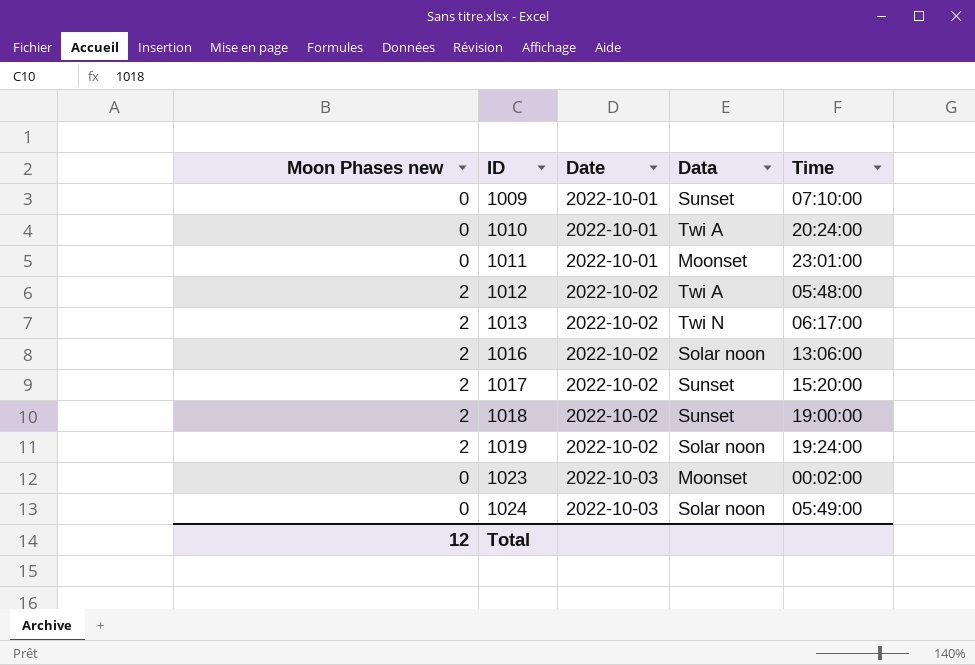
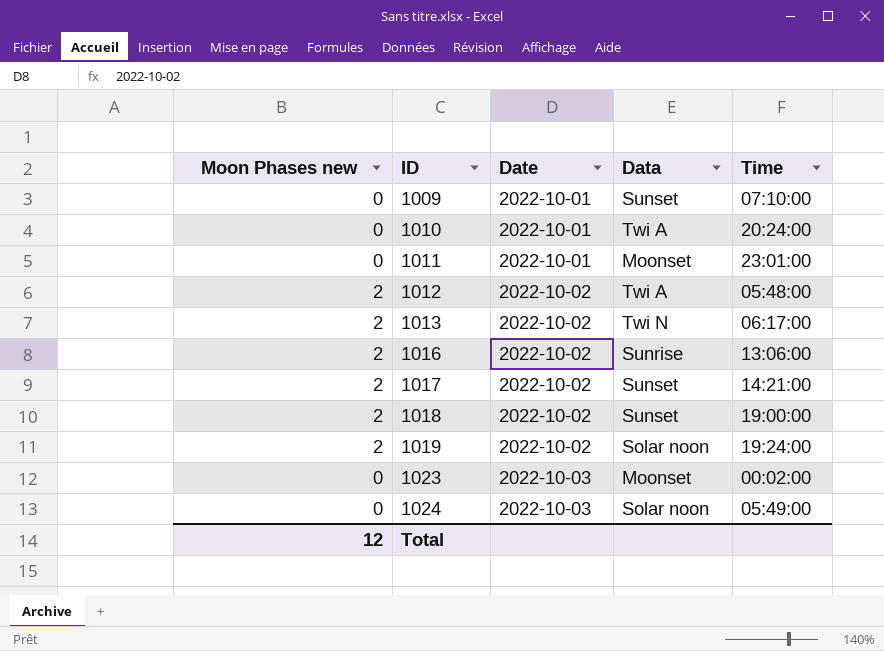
1016 | Data: Solar noon -> Sunrise
1017 | Time: 15:20:00 -> 14:21:00

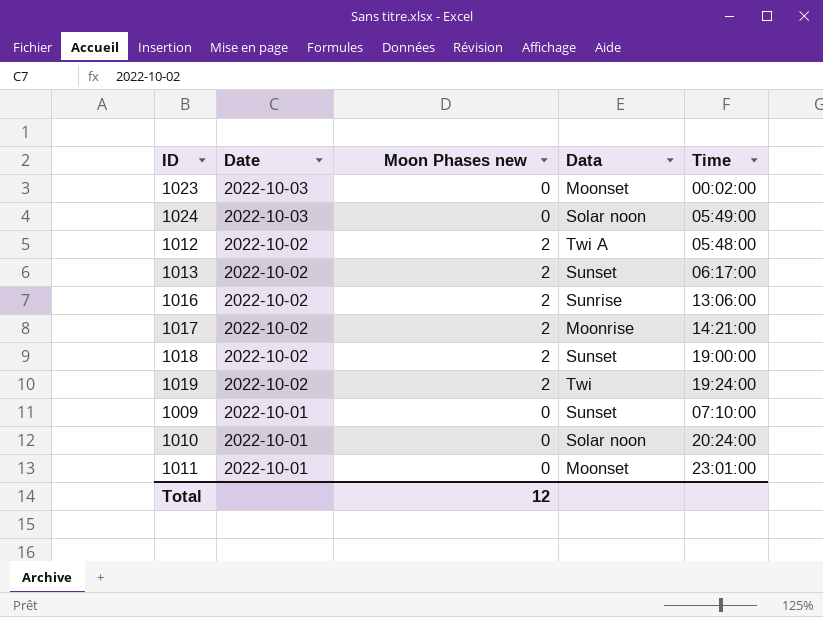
row order: ID ascending -> Date descending
column Moon Phases new | position: 1 -> 3
1013 | Data: Twi N -> Sunset
1017 | Data: Sunset -> Moonrise
1019 | Data: Solar noon -> Twi
1010 | Data: Twi A -> Solar noon

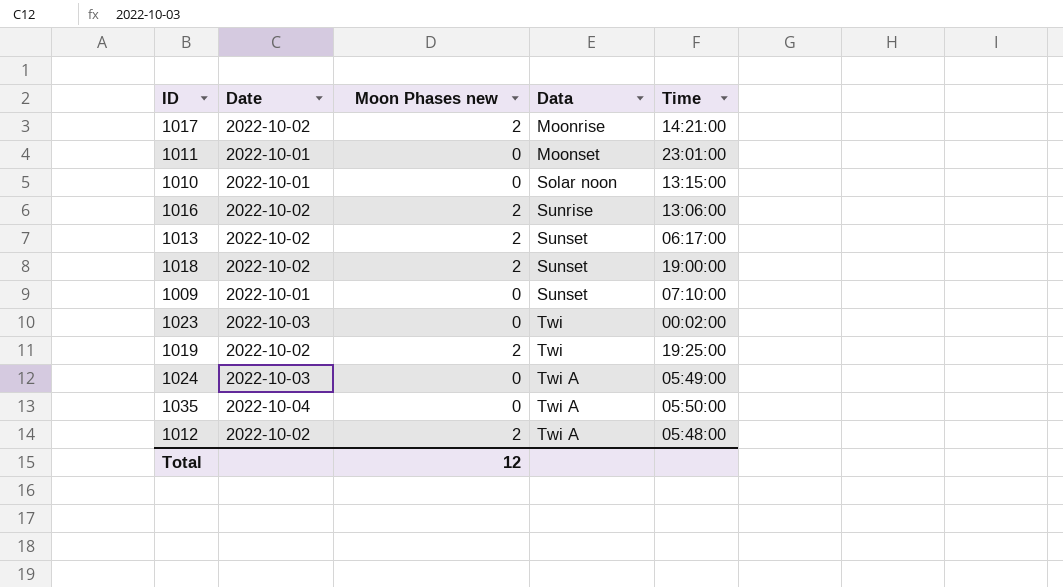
row order: Date descending -> Data ascending
1010 | Time: 20:24:00 -> 13:15:00
1023 | Data: Moonset -> Twi
1019 | Time: 19:24:00 -> 19:25:00
1024 | Data: Solar noon -> Twi A
row 1035: none -> 2022-10-04 | 0 | Twi A | 05:50:00

